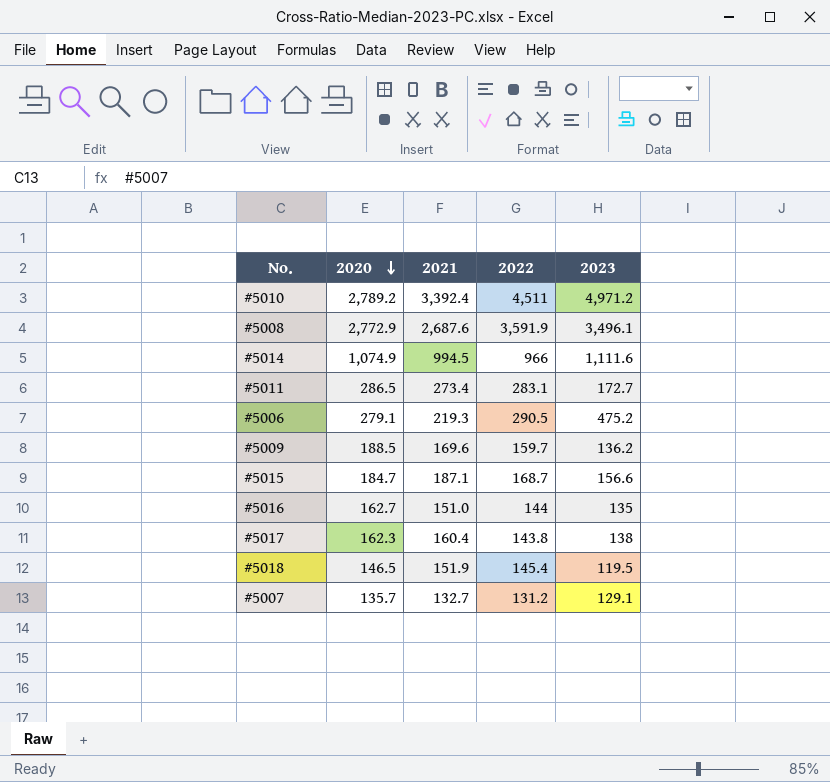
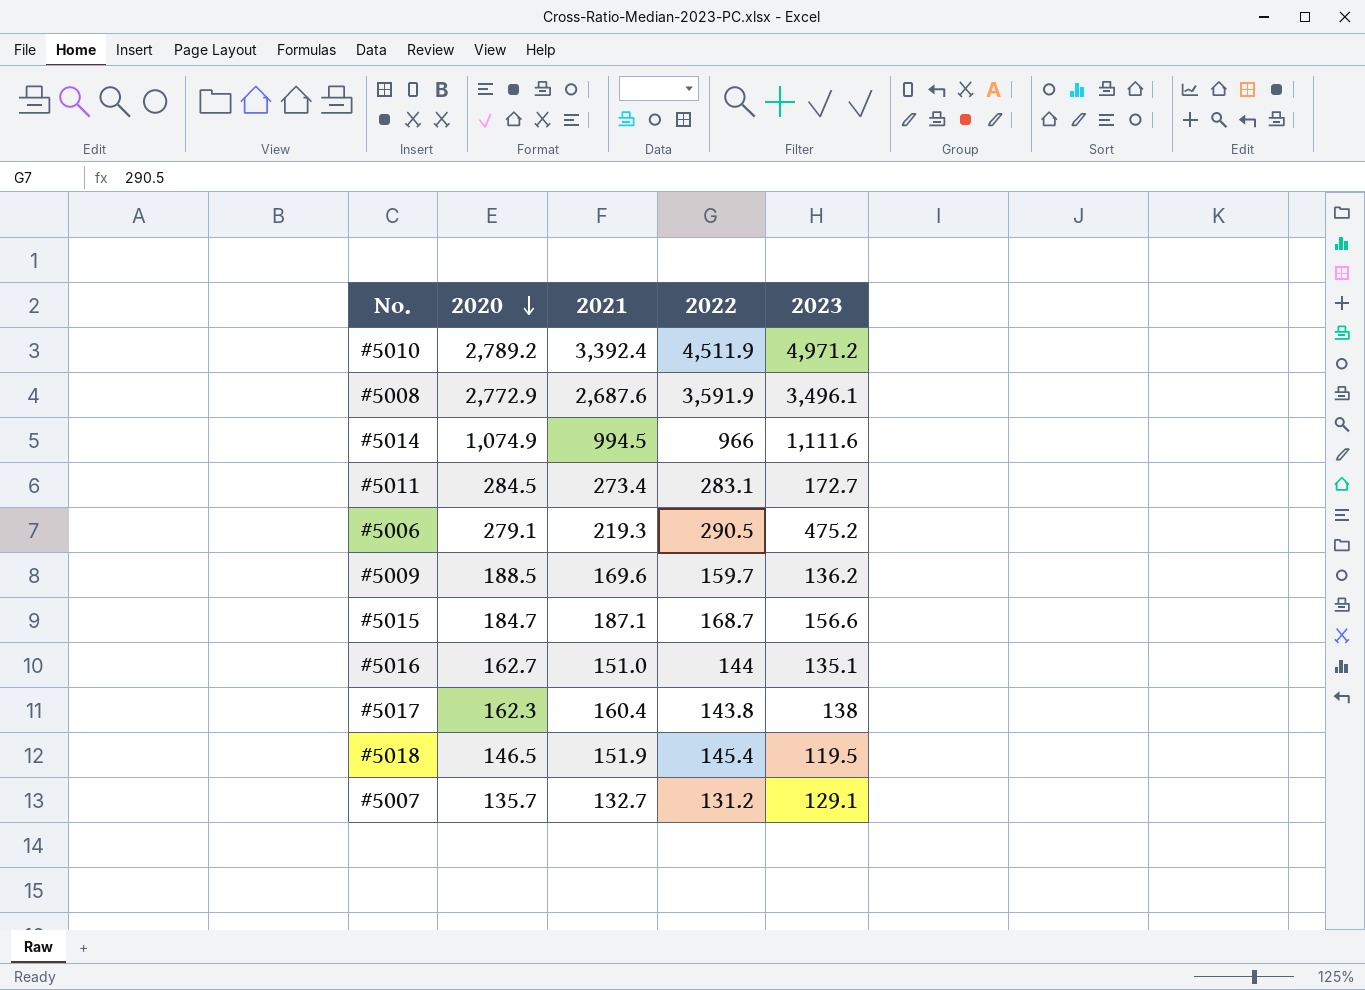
#5010 | 2022: 4,511 -> 4,511.9
#5011 | 2020: 286.5 -> 284.5
#5016 | 2023: 135 -> 135.1

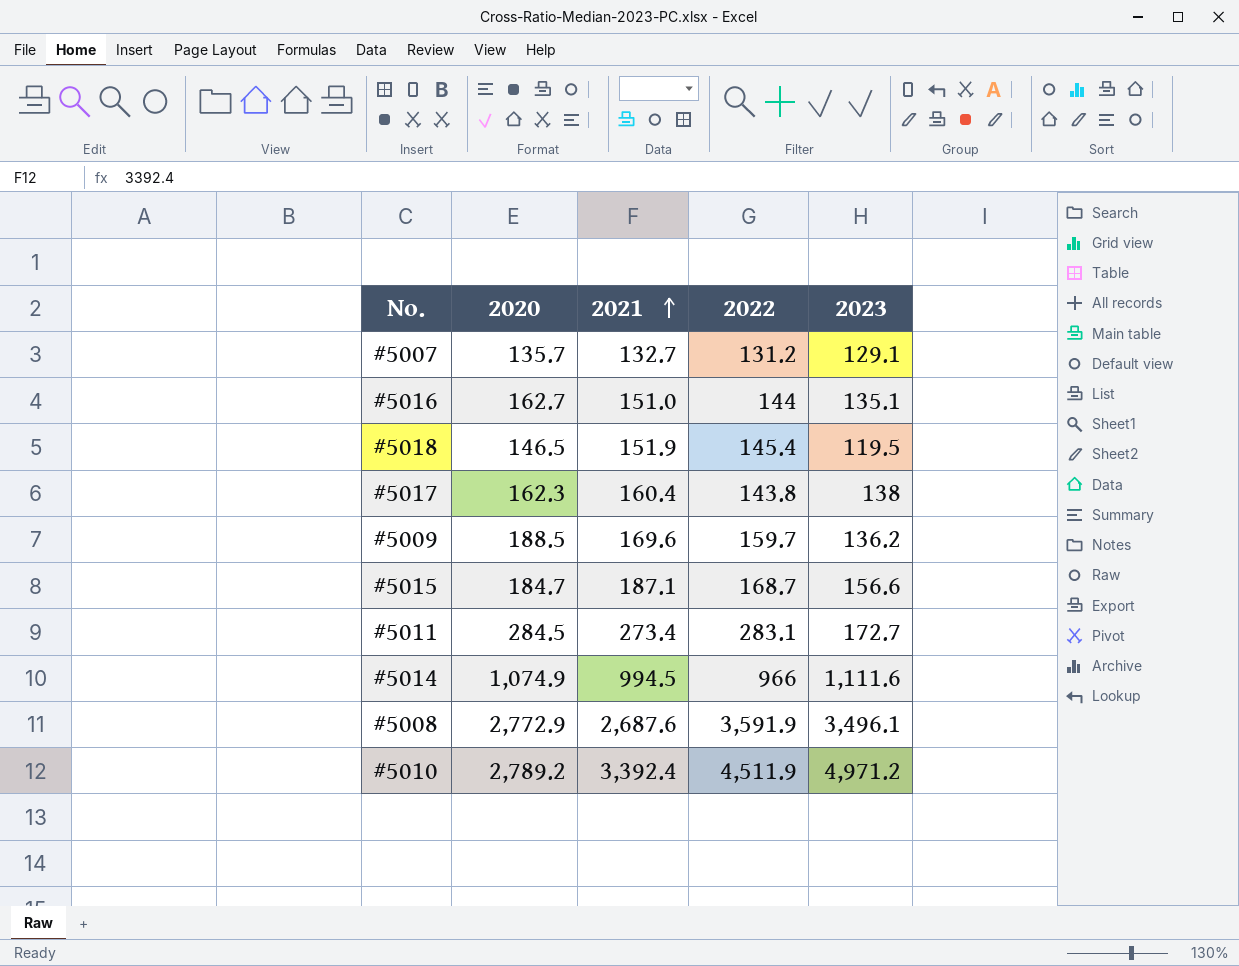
row order: 2020 descending -> 2021 ascending
row #5006: 279.1 | 219.3 | 290.5 | 475.2 -> none

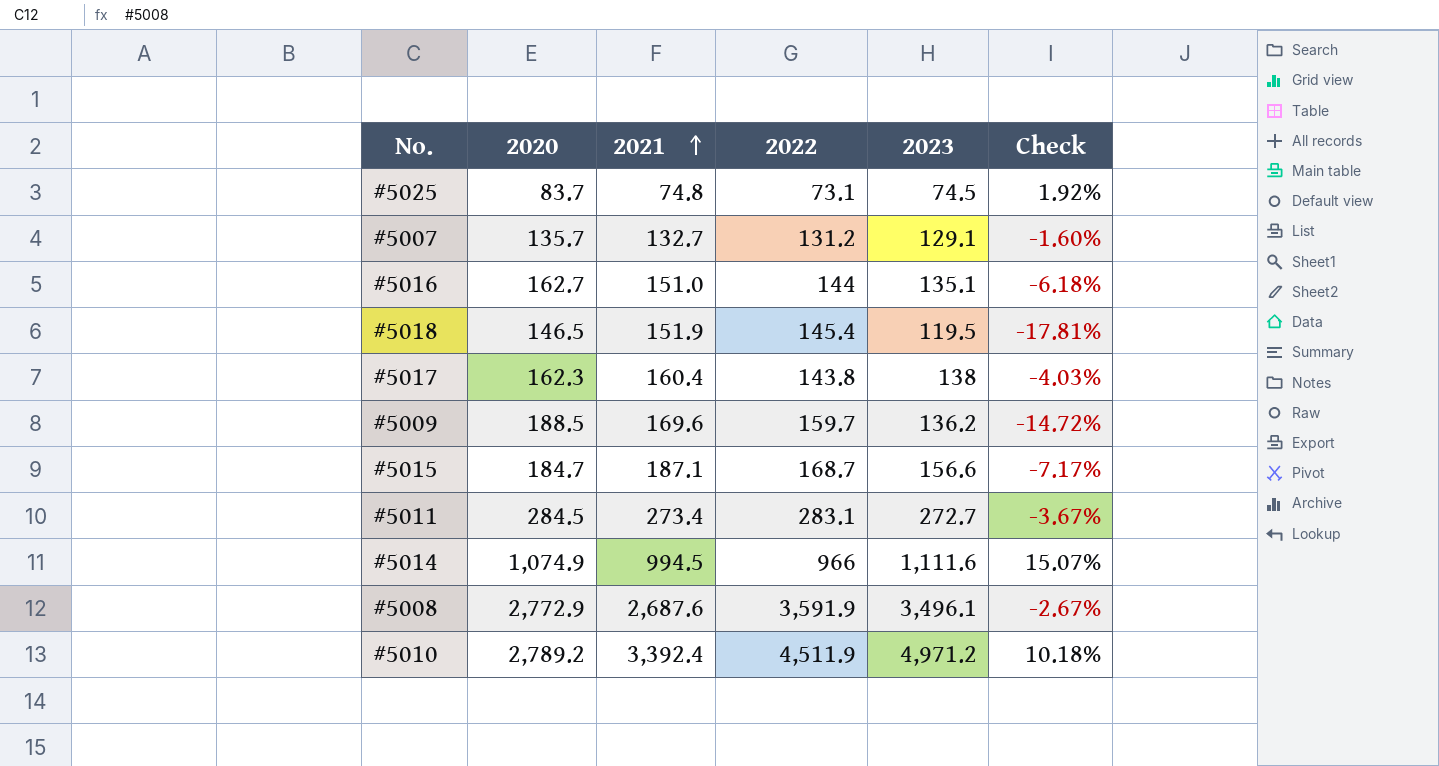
column Check | formula: none -> ([2023] - [2022]) / [2022]
row #5025: none -> 83.7 | 74.8 | 73.1 | 74.5 | 1.92%
#5011 | 2023: 172.7 -> 272.7

